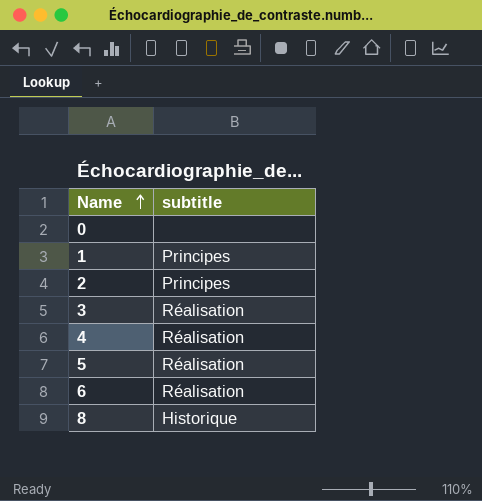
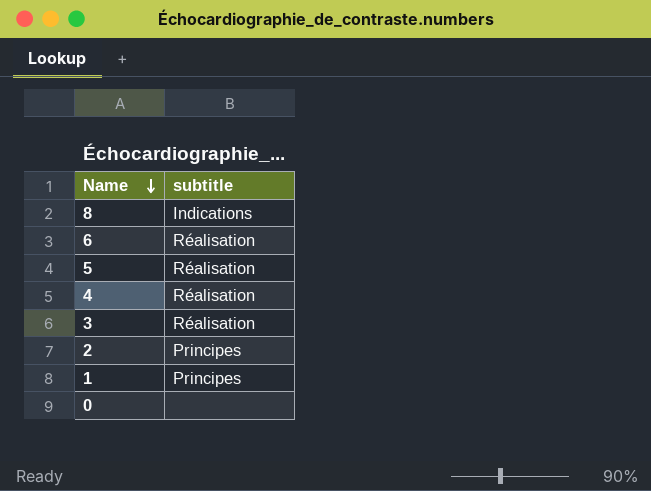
row order: Name ascending -> Name descending
8 | subtitle: Historique -> Indications

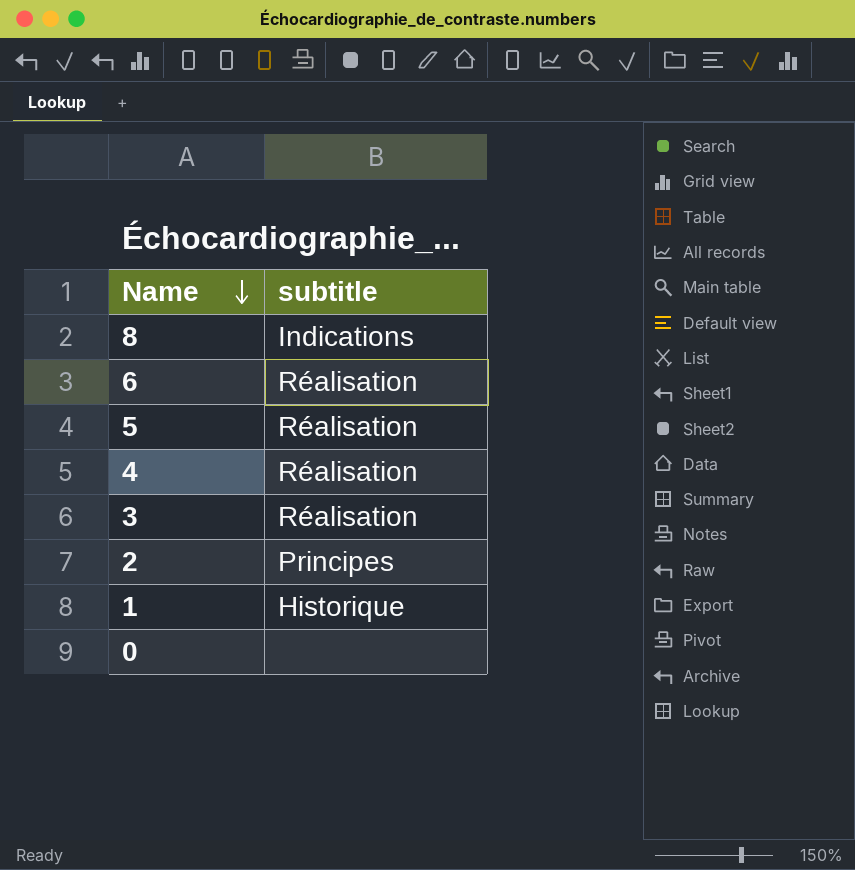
1 | subtitle: Principes -> Historique

